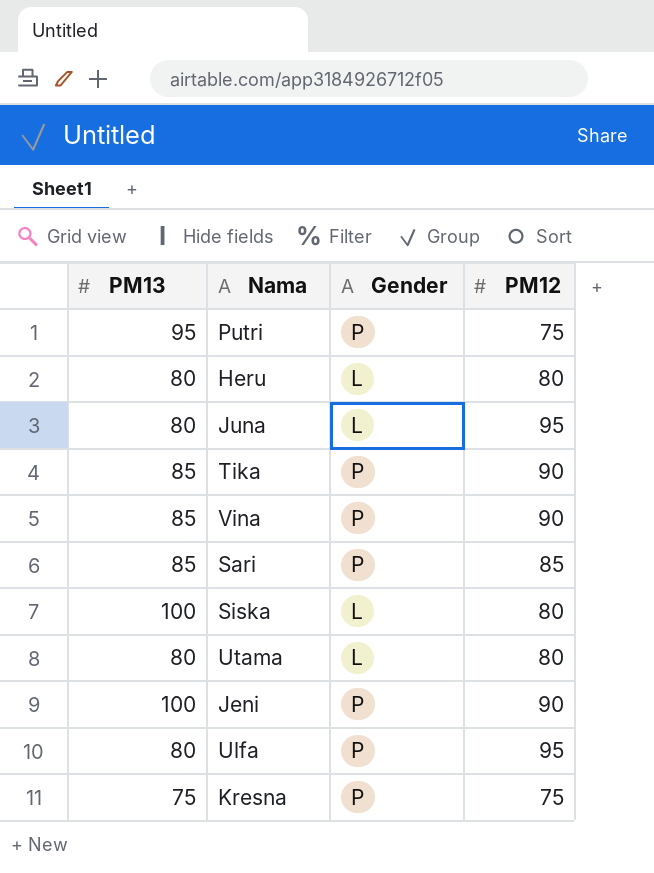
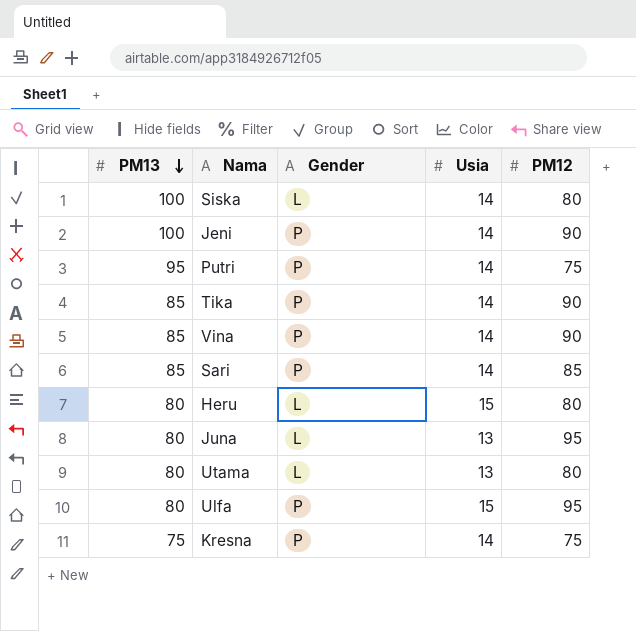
row order: none -> PM13 descending
column Usia | position: none -> 4

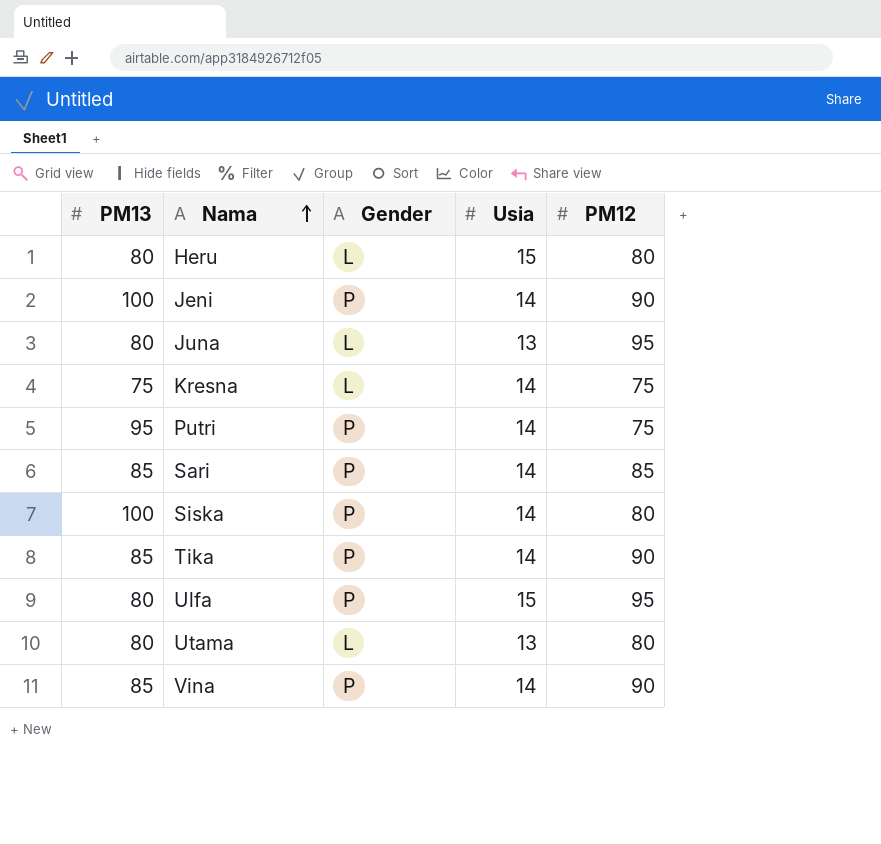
row order: PM13 descending -> Nama ascending
Kresna | Gender: P -> L
Siska | Gender: L -> P

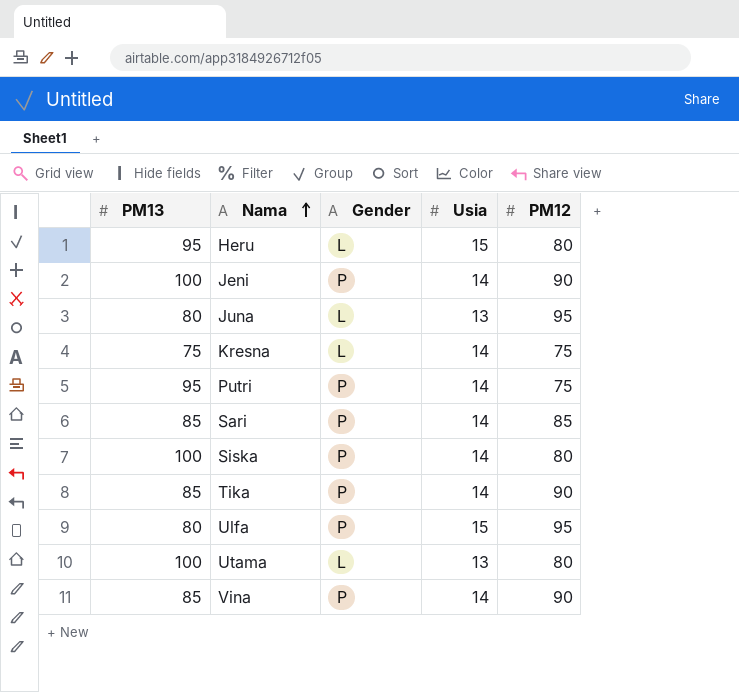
Heru | PM13: 80 -> 95
Utama | PM13: 80 -> 100

